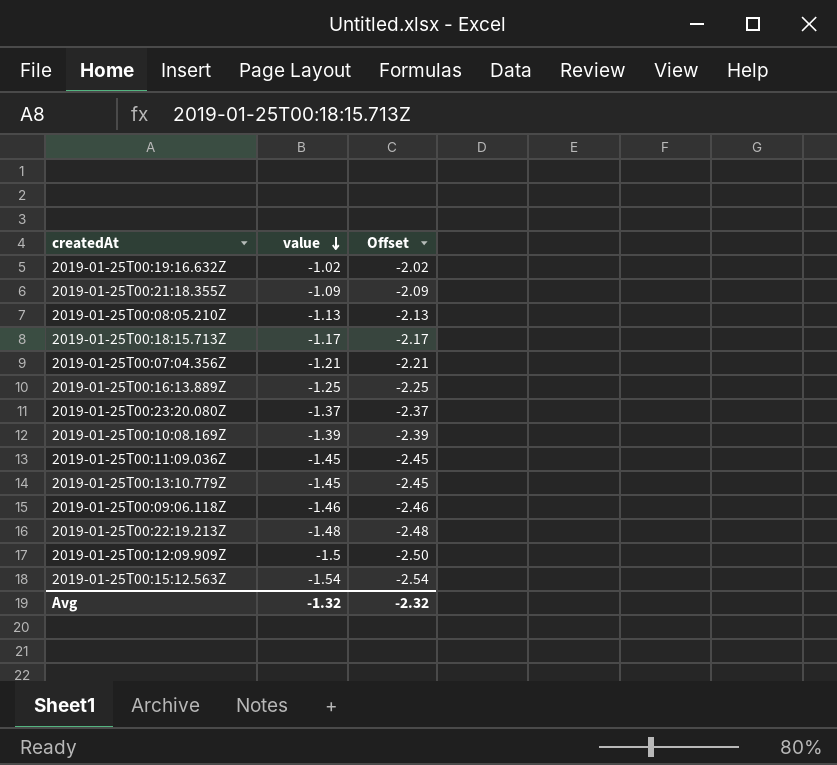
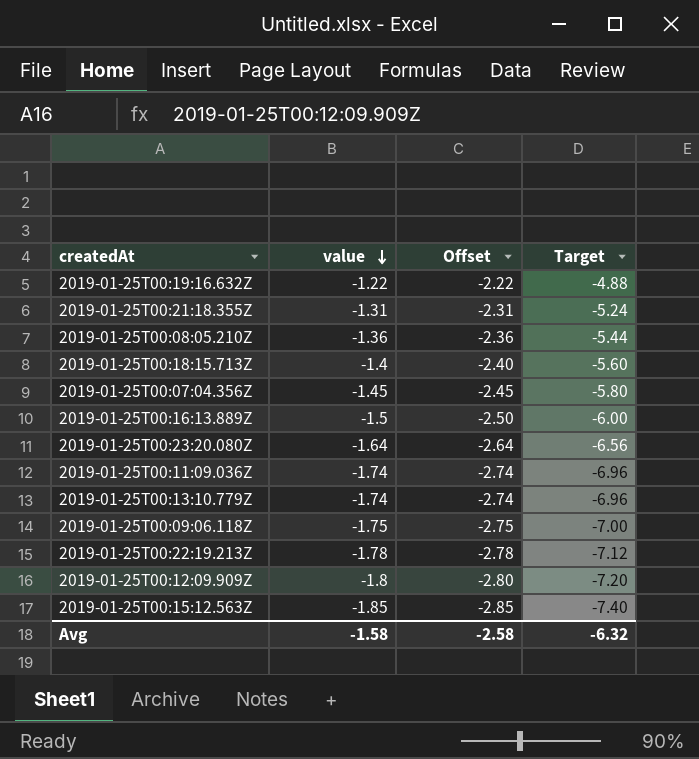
column Target | formula: none -> [value] * 4
row 2019-01-25T00:10:08.169Z: -1.39 | -2.39 -> none
2019-01-25T00:19:16.632Z | value: -1.02 -> -1.22
2019-01-25T00:19:16.632Z | Offset: -2.02 -> -2.22
2019-01-25T00:21:18.355Z | value: -1.09 -> -1.31
2019-01-25T00:21:18.355Z | Offset: -2.09 -> -2.31
2019-01-25T00:08:05.210Z | value: -1.13 -> -1.36
2019-01-25T00:08:05.210Z | Offset: -2.13 -> -2.36
2019-01-25T00:18:15.713Z | value: -1.17 -> -1.4
2019-01-25T00:18:15.713Z | Offset: -2.17 -> -2.40
2019-01-25T00:07:04.356Z | value: -1.21 -> -1.45
2019-01-25T00:07:04.356Z | Offset: -2.21 -> -2.45
2019-01-25T00:16:13.889Z | value: -1.25 -> -1.5
2019-01-25T00:16:13.889Z | Offset: -2.25 -> -2.50
2019-01-25T00:23:20.080Z | value: -1.37 -> -1.64
2019-01-25T00:23:20.080Z | Offset: -2.37 -> -2.64
2019-01-25T00:11:09.036Z | value: -1.45 -> -1.74
2019-01-25T00:11:09.036Z | Offset: -2.45 -> -2.74
2019-01-25T00:13:10.779Z | value: -1.45 -> -1.74
2019-01-25T00:13:10.779Z | Offset: -2.45 -> -2.74
2019-01-25T00:09:06.118Z | value: -1.46 -> -1.75
2019-01-25T00:09:06.118Z | Offset: -2.46 -> -2.75
2019-01-25T00:22:19.213Z | value: -1.48 -> -1.78
2019-01-25T00:22:19.213Z | Offset: -2.48 -> -2.78
2019-01-25T00:12:09.909Z | value: -1.5 -> -1.8
2019-01-25T00:12:09.909Z | Offset: -2.50 -> -2.80
2019-01-25T00:15:12.563Z | value: -1.54 -> -1.85
2019-01-25T00:15:12.563Z | Offset: -2.54 -> -2.85
Avg | value: -1.32 -> -1.58
Avg | Offset: -2.32 -> -2.58

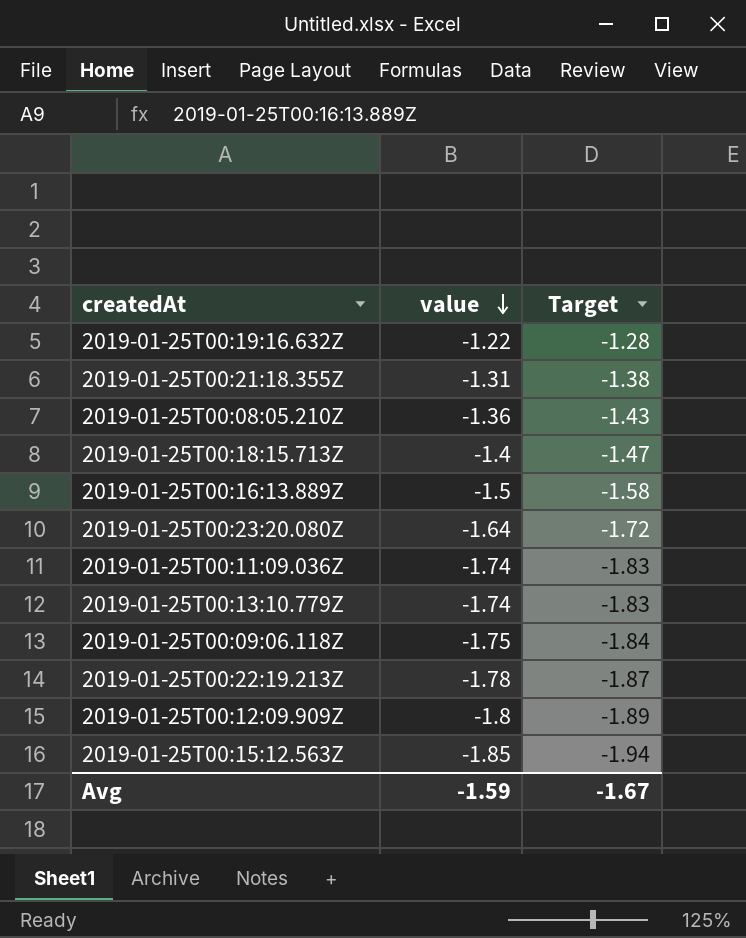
column Offset | formula: [value] - 1 -> none
column Target | formula: [value] * 4 -> [value] * 1.05
row 2019-01-25T00:07:04.356Z: -1.45 | -2.45 | -5.80 -> none
Avg | value: -1.58 -> -1.59
Avg | Target: -6.32 -> -1.67

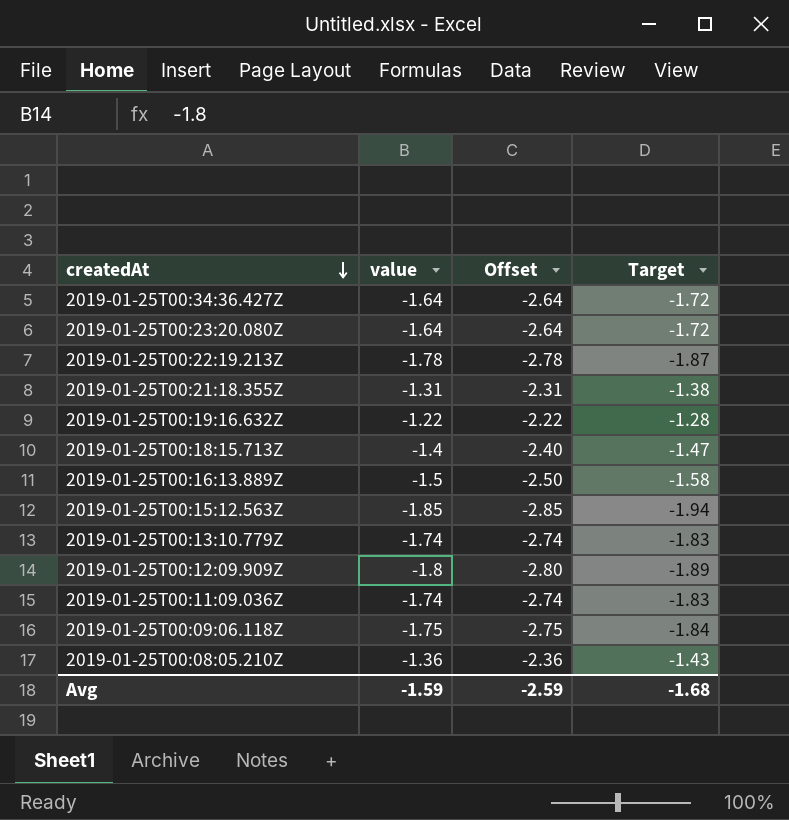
row order: value descending -> createdAt descending
column Offset | formula: none -> [value] - 1
row 2019-01-25T00:34:36.427Z: none -> -1.64 | -2.64 | -1.72
Avg | Target: -1.67 -> -1.68

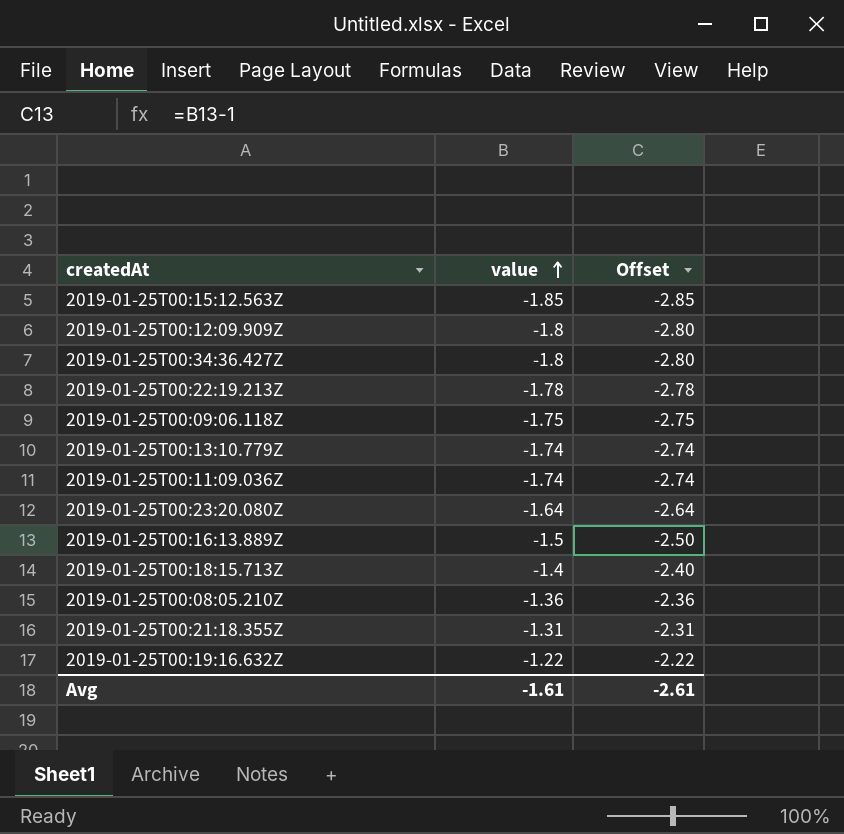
row order: createdAt descending -> value ascending
column Target | formula: [value] * 1.05 -> none
2019-01-25T00:34:36.427Z | value: -1.64 -> -1.8
2019-01-25T00:34:36.427Z | Offset: -2.64 -> -2.80
Avg | value: -1.59 -> -1.61
Avg | Offset: -2.59 -> -2.61

